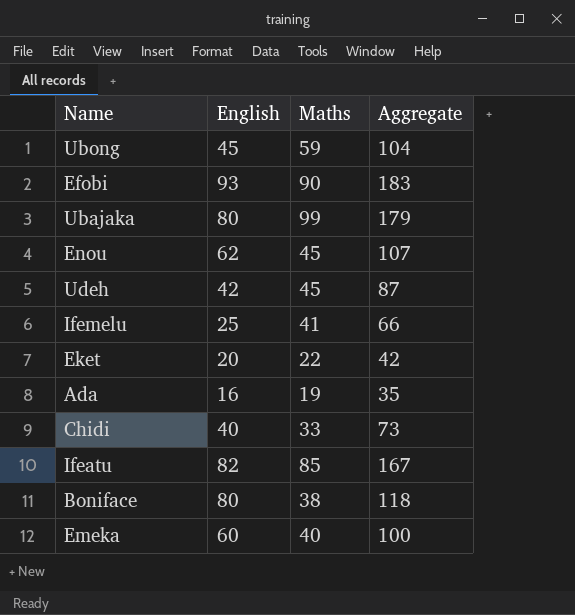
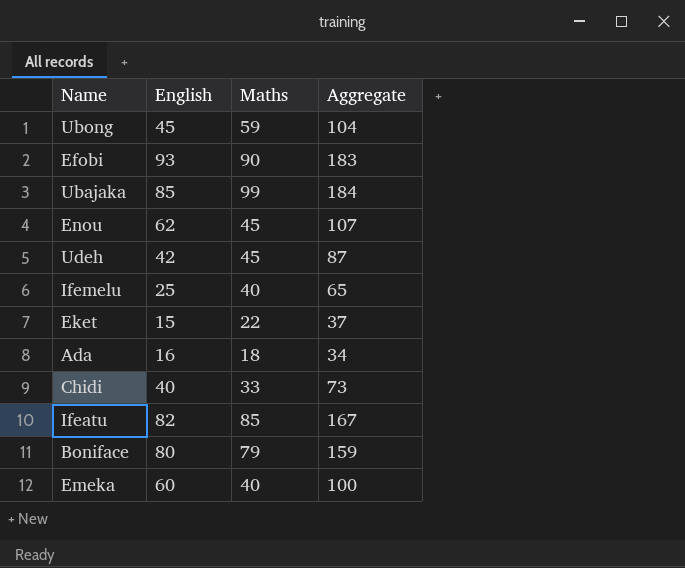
Ubajaka | English: 80 -> 85
Ubajaka | Aggregate: 179 -> 184
Ifemelu | Maths: 41 -> 40
Ifemelu | Aggregate: 66 -> 65
Eket | English: 20 -> 15
Eket | Aggregate: 42 -> 37
Ada | Maths: 19 -> 18
Ada | Aggregate: 35 -> 34
Boniface | Maths: 38 -> 79
Boniface | Aggregate: 118 -> 159

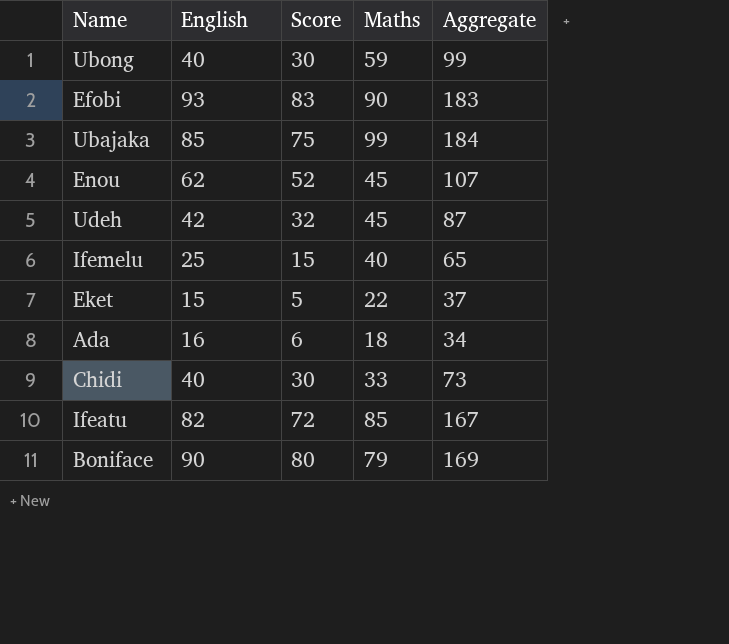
column Score | formula: none -> [English] - 10
row Emeka: 60 | 40 | 100 -> none
Ubong | English: 45 -> 40
Ubong | Aggregate: 104 -> 99
Boniface | English: 80 -> 90
Boniface | Aggregate: 159 -> 169

